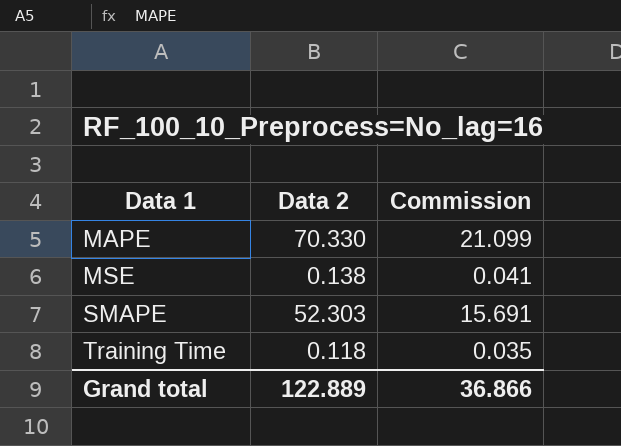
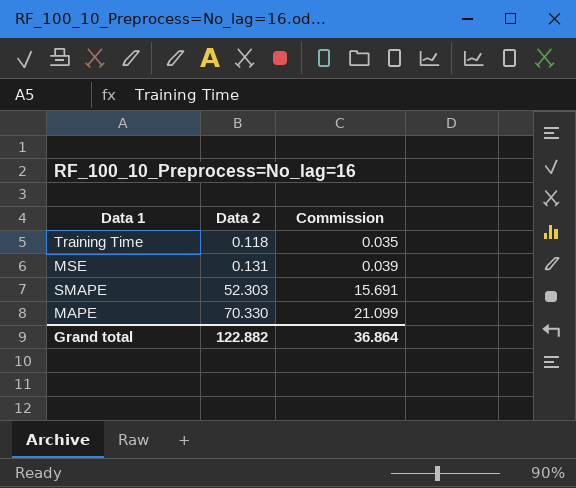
row order: Data 1 ascending -> Data 2 ascending
MSE | Data 2: 0.138 -> 0.131
MSE | Commission: 0.041 -> 0.039
Grand total | Data 2: 122.889 -> 122.882
Grand total | Commission: 36.866 -> 36.864

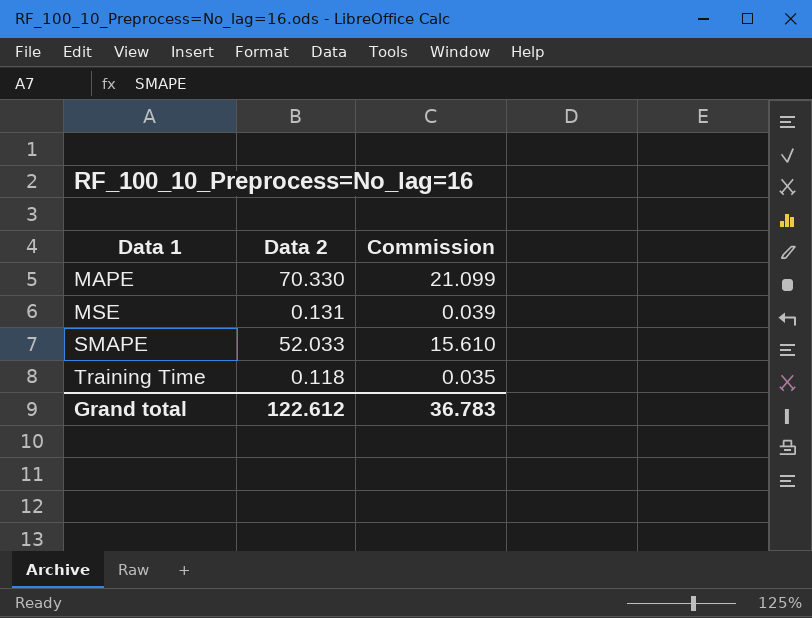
row order: Data 2 ascending -> Data 1 ascending
SMAPE | Data 2: 52.303 -> 52.033
SMAPE | Commission: 15.691 -> 15.610
Grand total | Data 2: 122.882 -> 122.612
Grand total | Commission: 36.864 -> 36.783

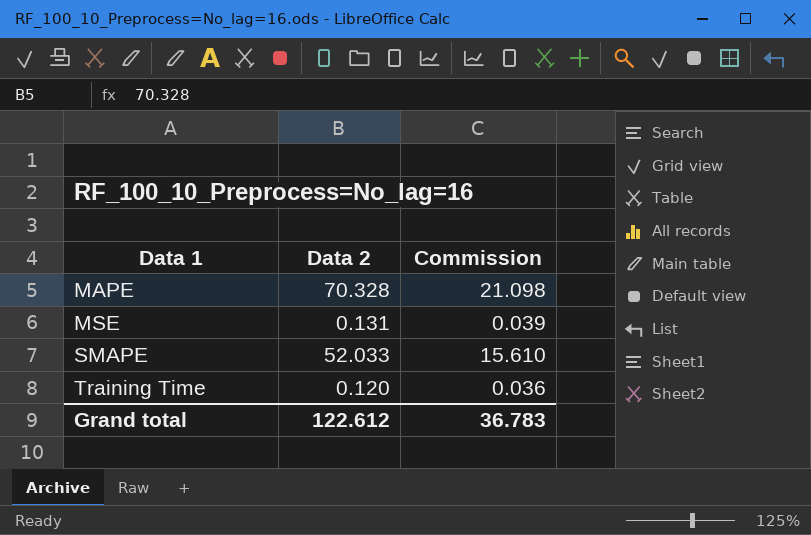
MAPE | Data 2: 70.330 -> 70.328
MAPE | Commission: 21.099 -> 21.098
Training Time | Data 2: 0.118 -> 0.120
Training Time | Commission: 0.035 -> 0.036

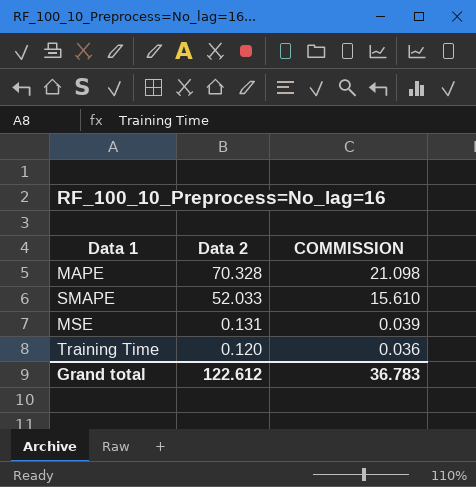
row order: Data 1 ascending -> Data 2 descending
column name: Commission -> COMMISSION

